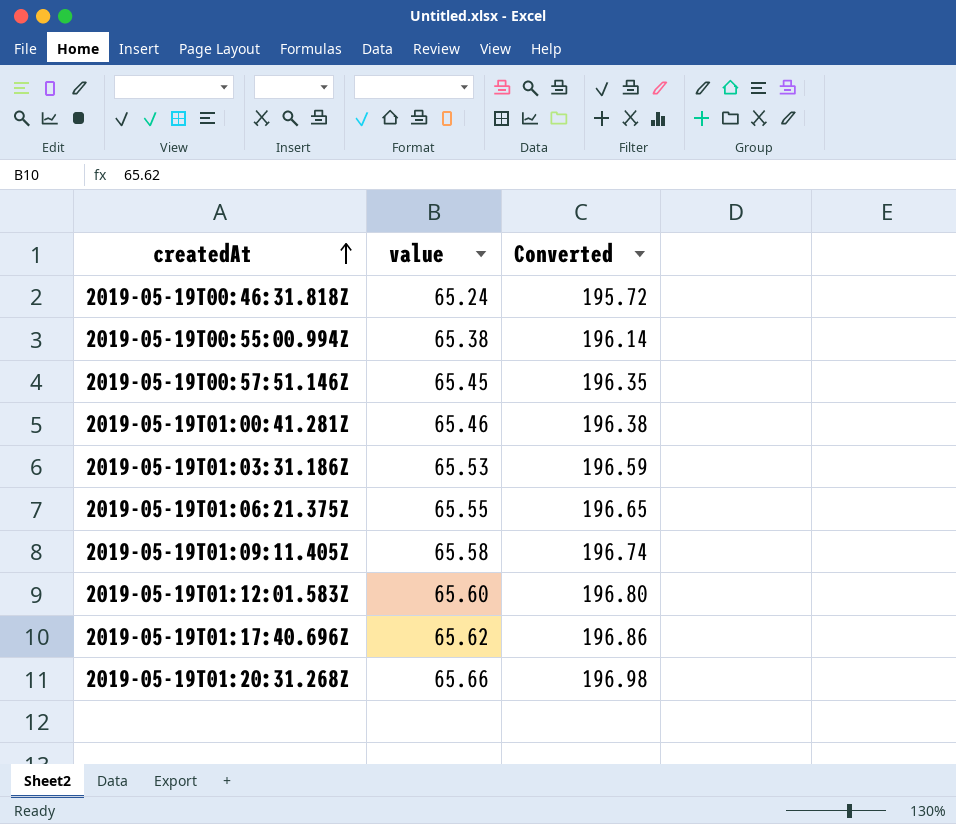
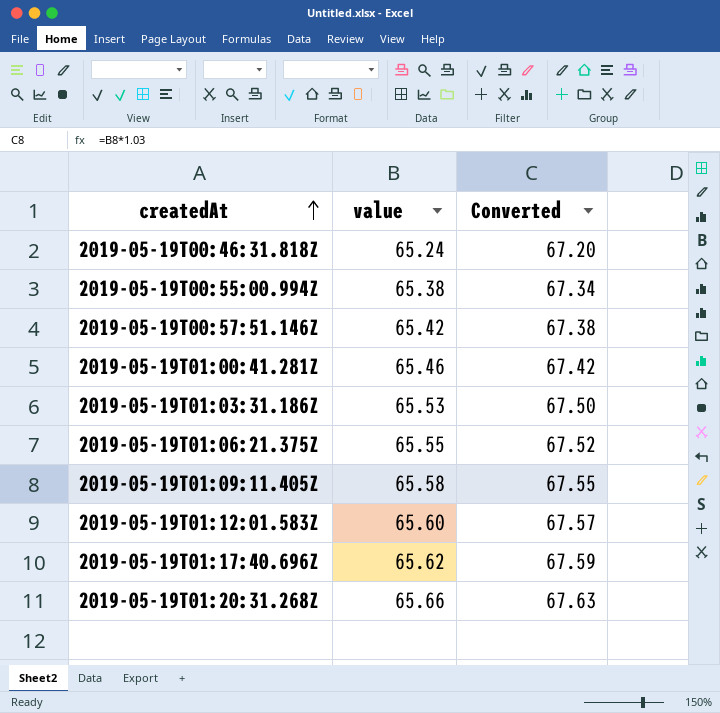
column Converted | formula: [value] * 3 -> [value] * 1.03
2019-05-19T00:57:51.146Z | value: 65.45 -> 65.42

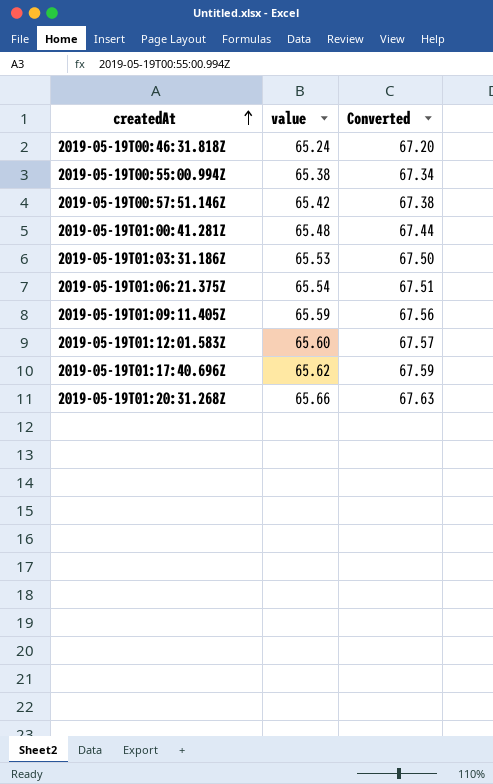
2019-05-19T01:00:41.281Z | value: 65.46 -> 65.48
2019-05-19T01:00:41.281Z | Converted: 67.42 -> 67.44
2019-05-19T01:06:21.375Z | value: 65.55 -> 65.54
2019-05-19T01:06:21.375Z | Converted: 67.52 -> 67.51
2019-05-19T01:09:11.405Z | value: 65.58 -> 65.59
2019-05-19T01:09:11.405Z | Converted: 67.55 -> 67.56

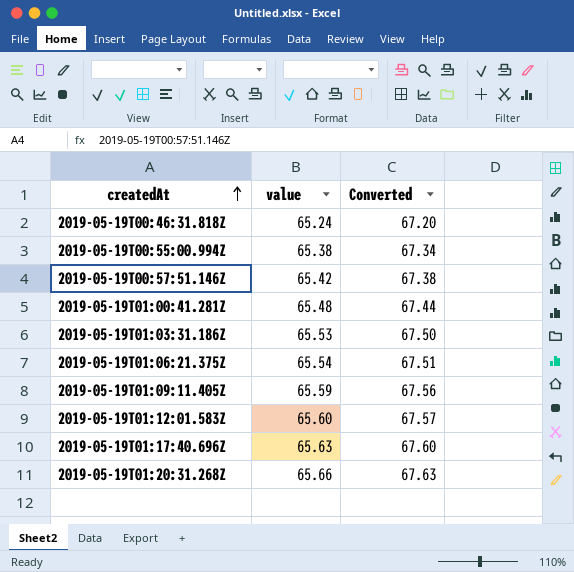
2019-05-19T01:17:40.696Z | value: 65.62 -> 65.63
2019-05-19T01:17:40.696Z | Converted: 67.59 -> 67.60

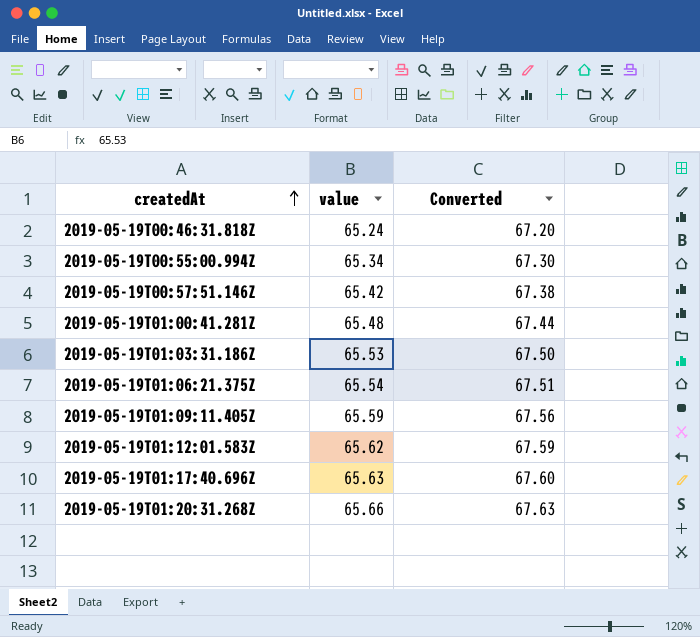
2019-05-19T00:55:00.994Z | value: 65.38 -> 65.34
2019-05-19T00:55:00.994Z | Converted: 67.34 -> 67.30
2019-05-19T01:12:01.583Z | value: 65.60 -> 65.62
2019-05-19T01:12:01.583Z | Converted: 67.57 -> 67.59

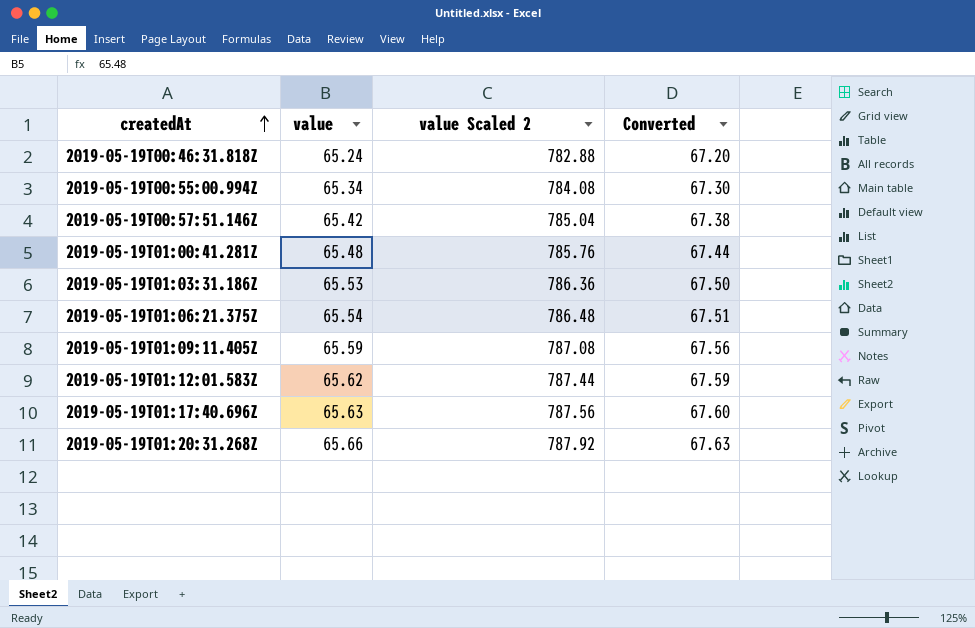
column value Scaled 2 | formula: none -> [value] * 12

